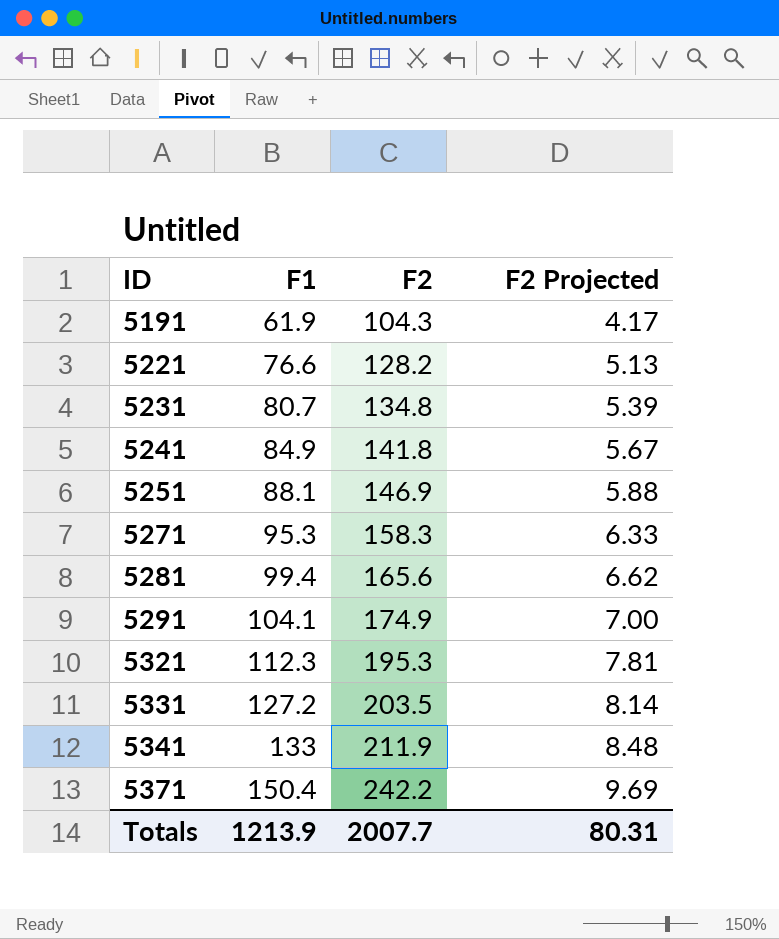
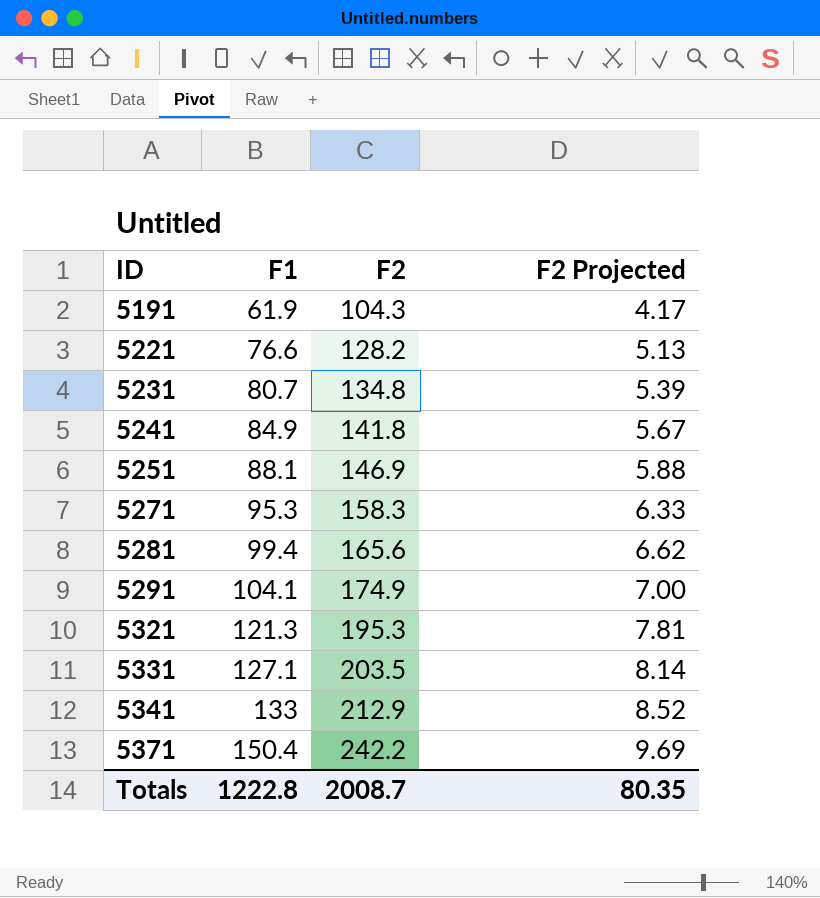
5321 | F1: 112.3 -> 121.3
5331 | F1: 127.2 -> 127.1
5341 | F2: 211.9 -> 212.9
5341 | F2 Projected: 8.48 -> 8.52
Totals | F1: 1213.9 -> 1222.8
Totals | F2: 2007.7 -> 2008.7
Totals | F2 Projected: 80.31 -> 80.35

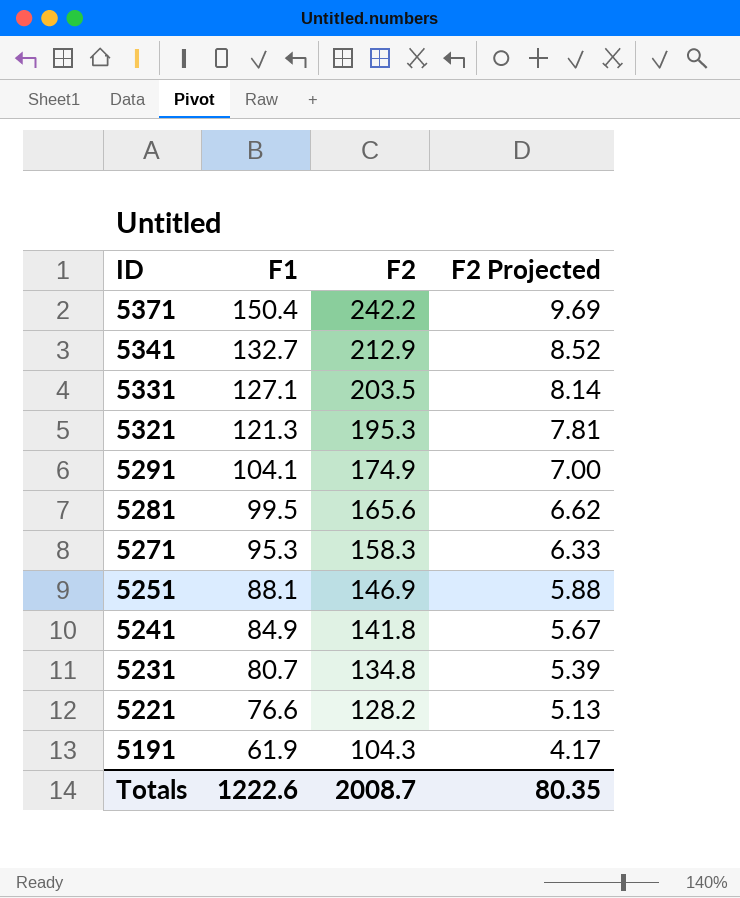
row order: ID ascending -> ID descending
5341 | F1: 133 -> 132.7
5281 | F1: 99.4 -> 99.5
Totals | F1: 1222.8 -> 1222.6

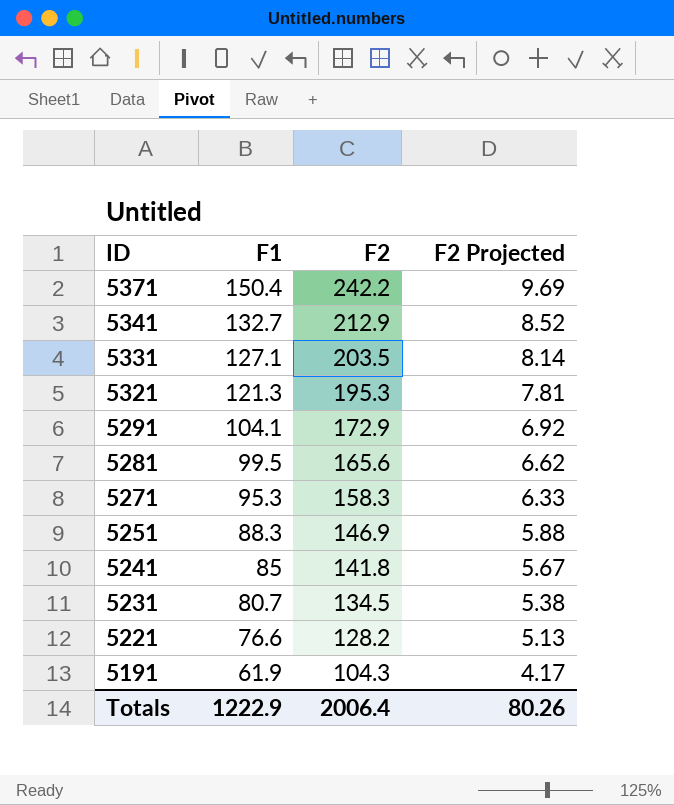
5291 | F2: 174.9 -> 172.9
5291 | F2 Projected: 7.00 -> 6.92
5251 | F1: 88.1 -> 88.3
5241 | F1: 84.9 -> 85
5231 | F2: 134.8 -> 134.5
5231 | F2 Projected: 5.39 -> 5.38
Totals | F1: 1222.6 -> 1222.9
Totals | F2: 2008.7 -> 2006.4
Totals | F2 Projected: 80.35 -> 80.26

